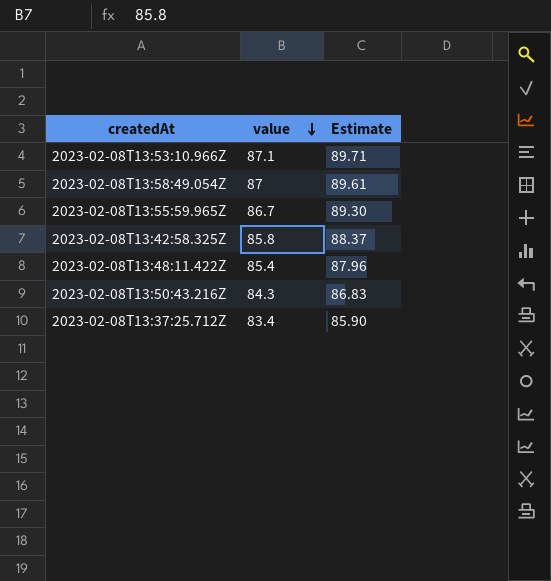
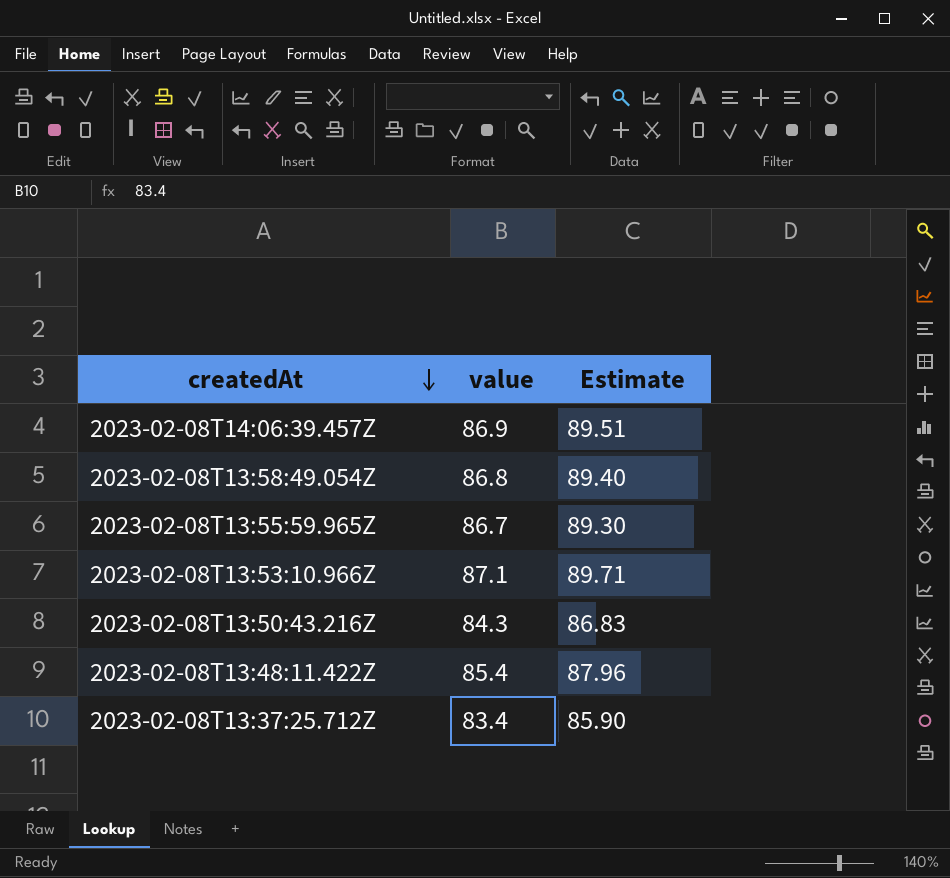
row order: value descending -> createdAt descending
row 2023-02-08T13:42:58.325Z: 85.8 | 88.37 -> none
row 2023-02-08T14:06:39.457Z: none -> 86.9 | 89.51
2023-02-08T13:58:49.054Z | value: 87 -> 86.8
2023-02-08T13:58:49.054Z | Estimate: 89.61 -> 89.40

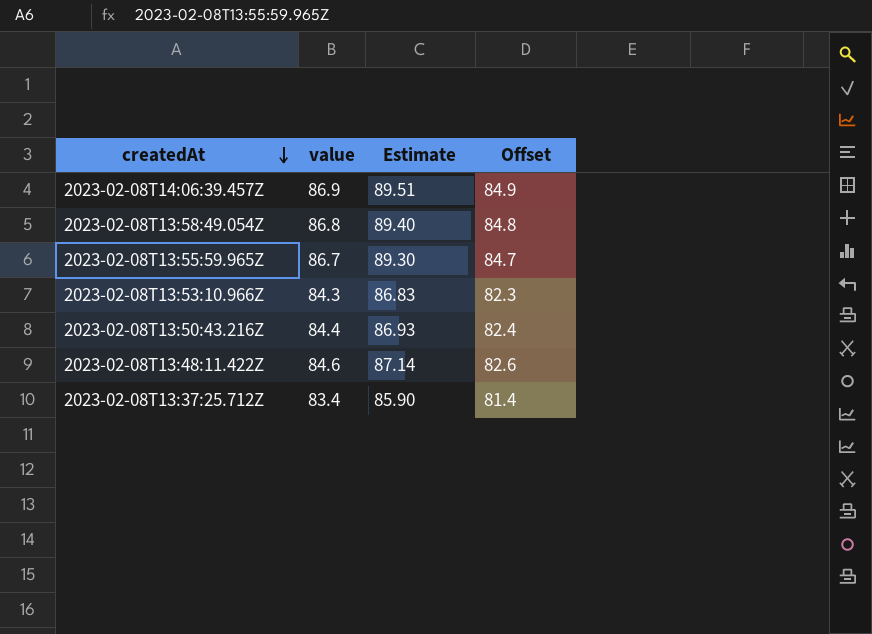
column Offset | formula: none -> [value] - 2
2023-02-08T13:53:10.966Z | value: 87.1 -> 84.3
2023-02-08T13:53:10.966Z | Estimate: 89.71 -> 86.83
2023-02-08T13:50:43.216Z | value: 84.3 -> 84.4
2023-02-08T13:50:43.216Z | Estimate: 86.83 -> 86.93
2023-02-08T13:48:11.422Z | value: 85.4 -> 84.6
2023-02-08T13:48:11.422Z | Estimate: 87.96 -> 87.14

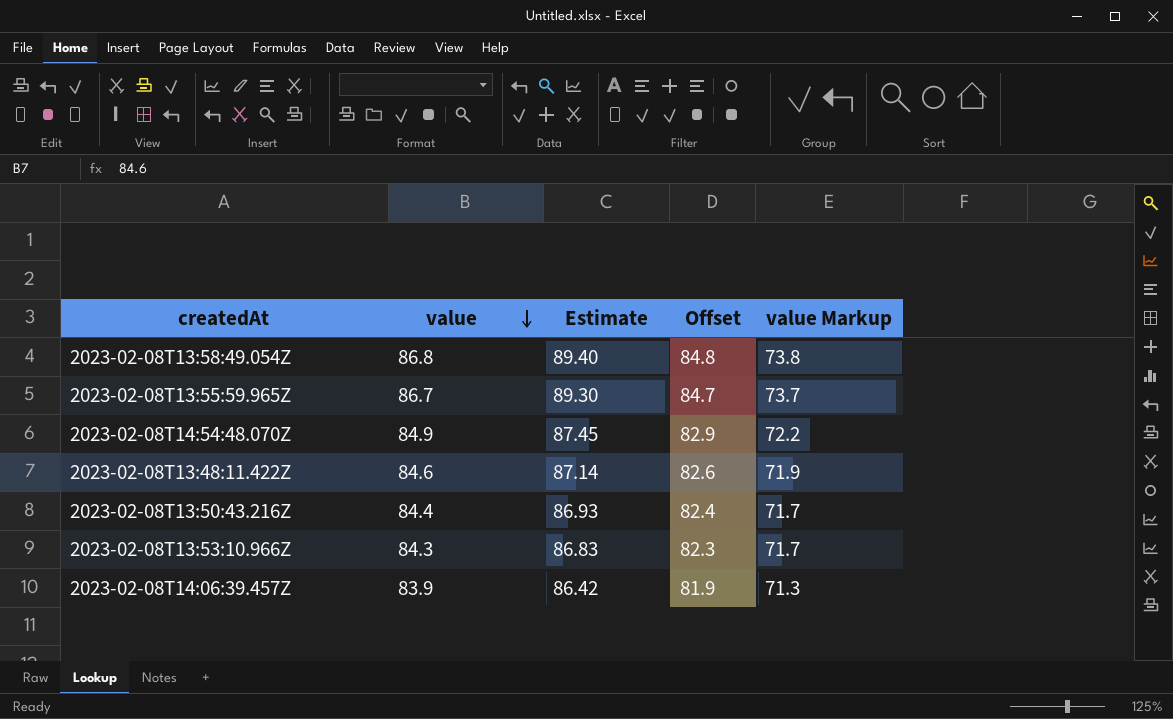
row order: createdAt descending -> value descending
column value Markup | formula: none -> [value] * 0.85
row 2023-02-08T13:37:25.712Z: 83.4 | 85.90 | 81.4 -> none
row 2023-02-08T14:54:48.070Z: none -> 84.9 | 87.45 | 82.9 | 72.2
2023-02-08T14:06:39.457Z | value: 86.9 -> 83.9
2023-02-08T14:06:39.457Z | Estimate: 89.51 -> 86.42
2023-02-08T14:06:39.457Z | Offset: 84.9 -> 81.9

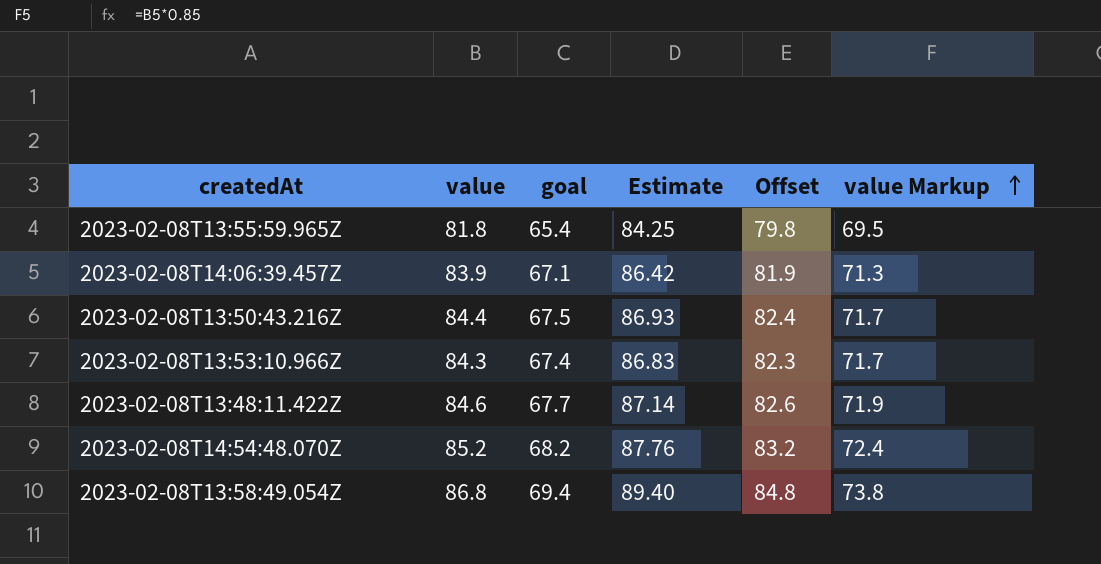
row order: value descending -> value Markup ascending
column goal | formula: none -> [value] * 0.8
2023-02-08T13:55:59.965Z | value: 86.7 -> 81.8
2023-02-08T13:55:59.965Z | Estimate: 89.30 -> 84.25
2023-02-08T13:55:59.965Z | Offset: 84.7 -> 79.8
2023-02-08T13:55:59.965Z | value Markup: 73.7 -> 69.5
2023-02-08T14:54:48.070Z | value: 84.9 -> 85.2
2023-02-08T14:54:48.070Z | Estimate: 87.45 -> 87.76
2023-02-08T14:54:48.070Z | Offset: 82.9 -> 83.2
2023-02-08T14:54:48.070Z | value Markup: 72.2 -> 72.4

